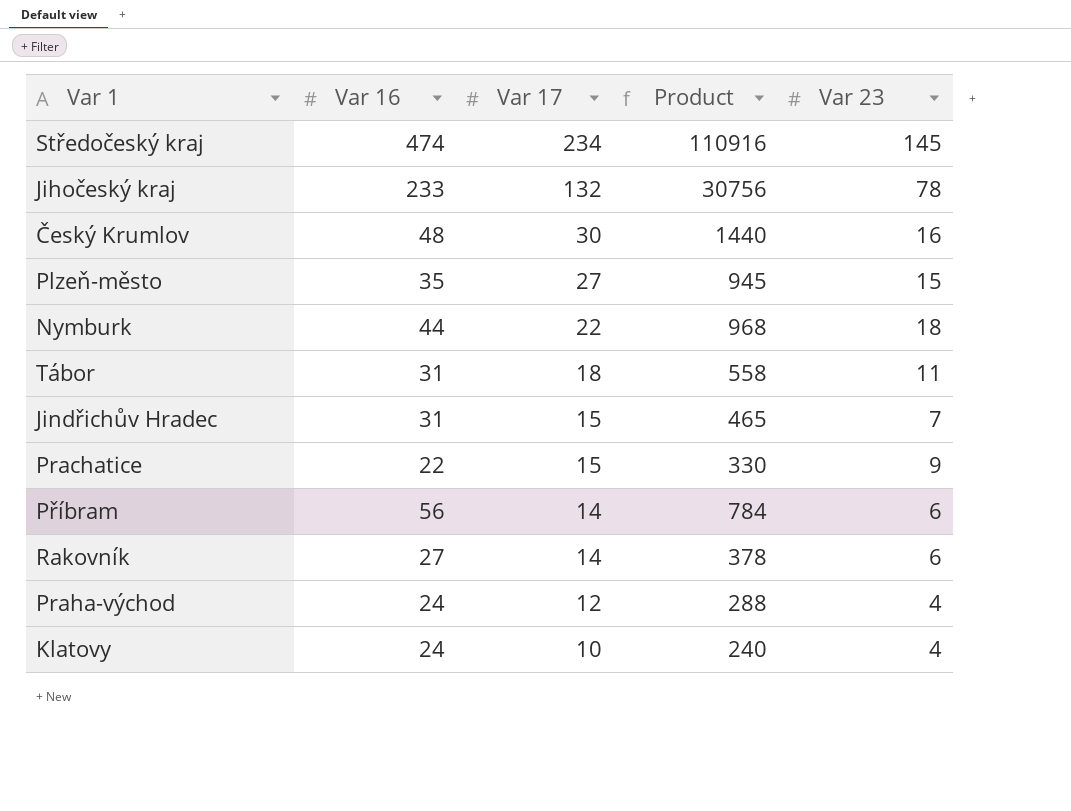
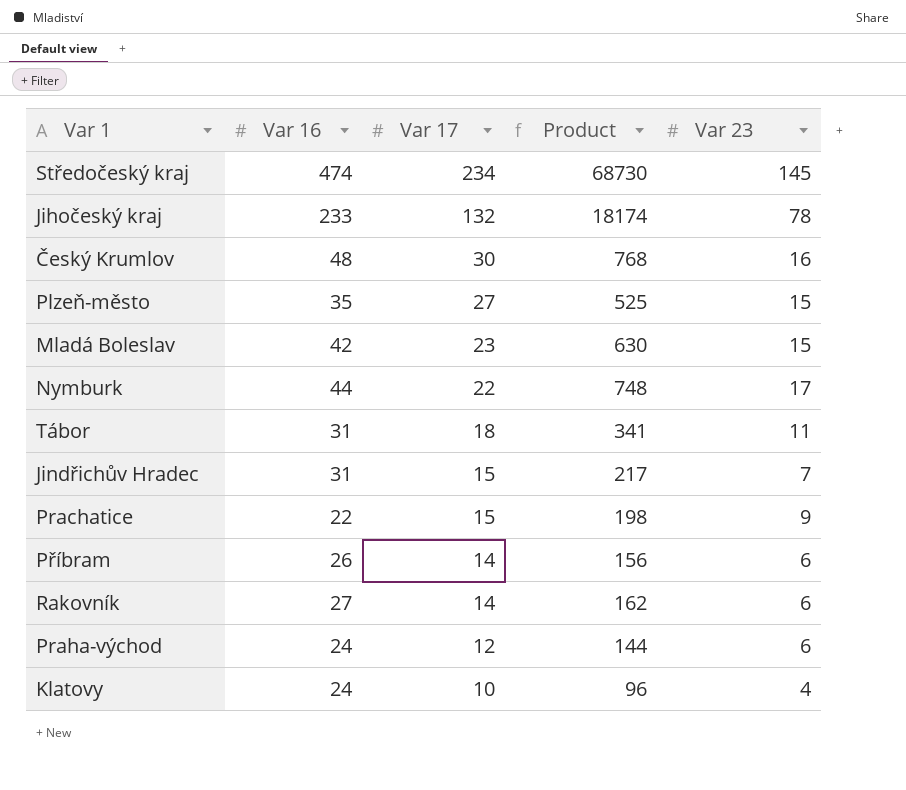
column Product | formula: [Var 16] * [Var 17] -> [Var 16] * [Var 23]
row Mladá Boleslav: none -> 42 | 23 | 630 | 15
Nymburk | Var 23: 18 -> 17
Příbram | Var 16: 56 -> 26
Praha-východ | Var 23: 4 -> 6

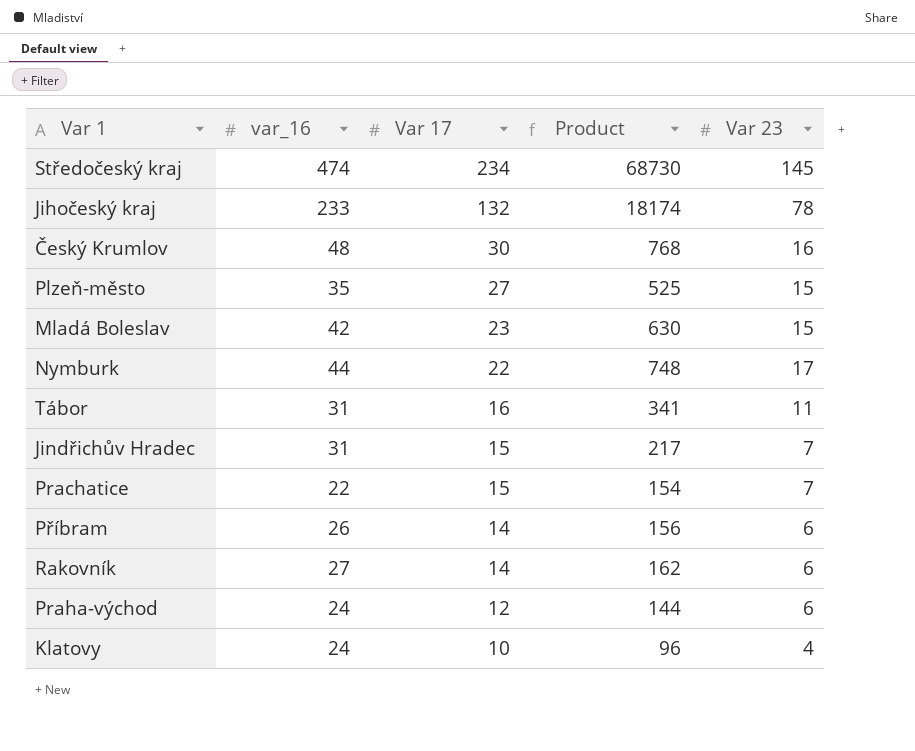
column name: Var 16 -> var_16
Tábor | Var 17: 18 -> 16
Prachatice | Product: 198 -> 154
Prachatice | Var 23: 9 -> 7

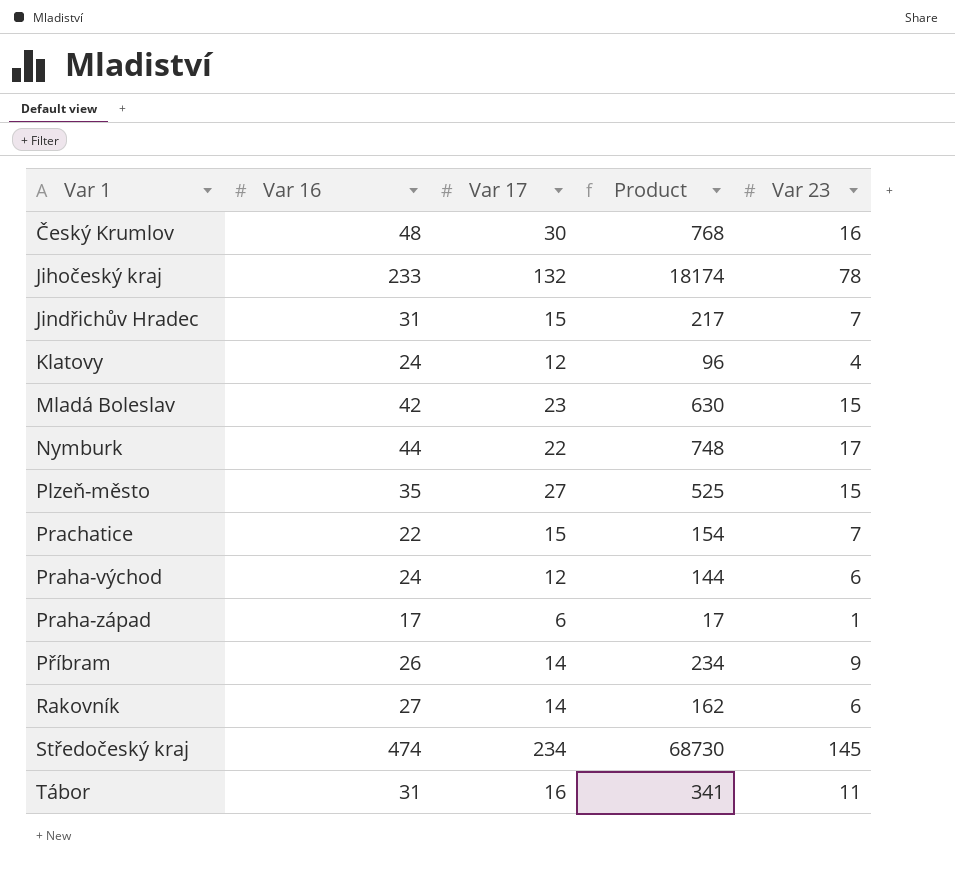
row order: Var 17 descending -> Var 1 ascending
column name: var_16 -> Var 16
Klatovy | Var 17: 10 -> 12
row Praha-západ: none -> 17 | 6 | 17 | 1
Příbram | Product: 156 -> 234
Příbram | Var 23: 6 -> 9

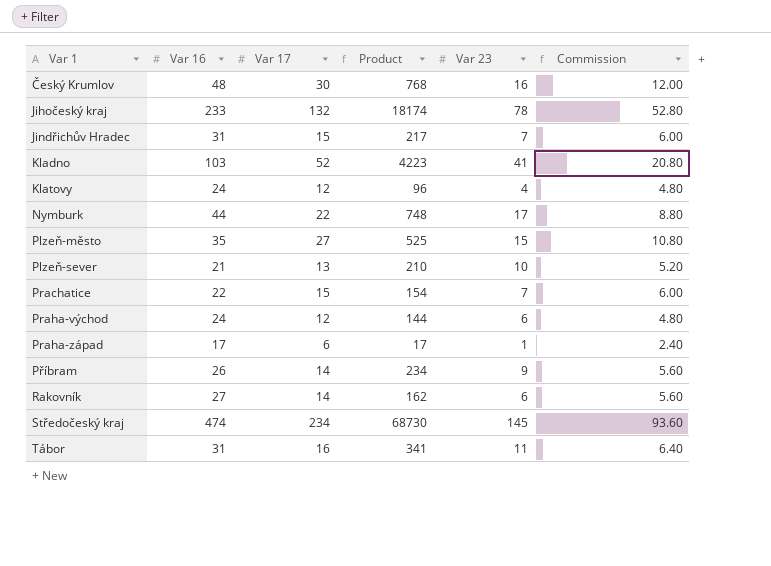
column Commission | formula: none -> [Var 17] * 0.4
row Mladá Boleslav: 42 | 23 | 630 | 15 -> none
row Kladno: none -> 103 | 52 | 4223 | 41 | 20.80
row Plzeň-sever: none -> 21 | 13 | 210 | 10 | 5.20

